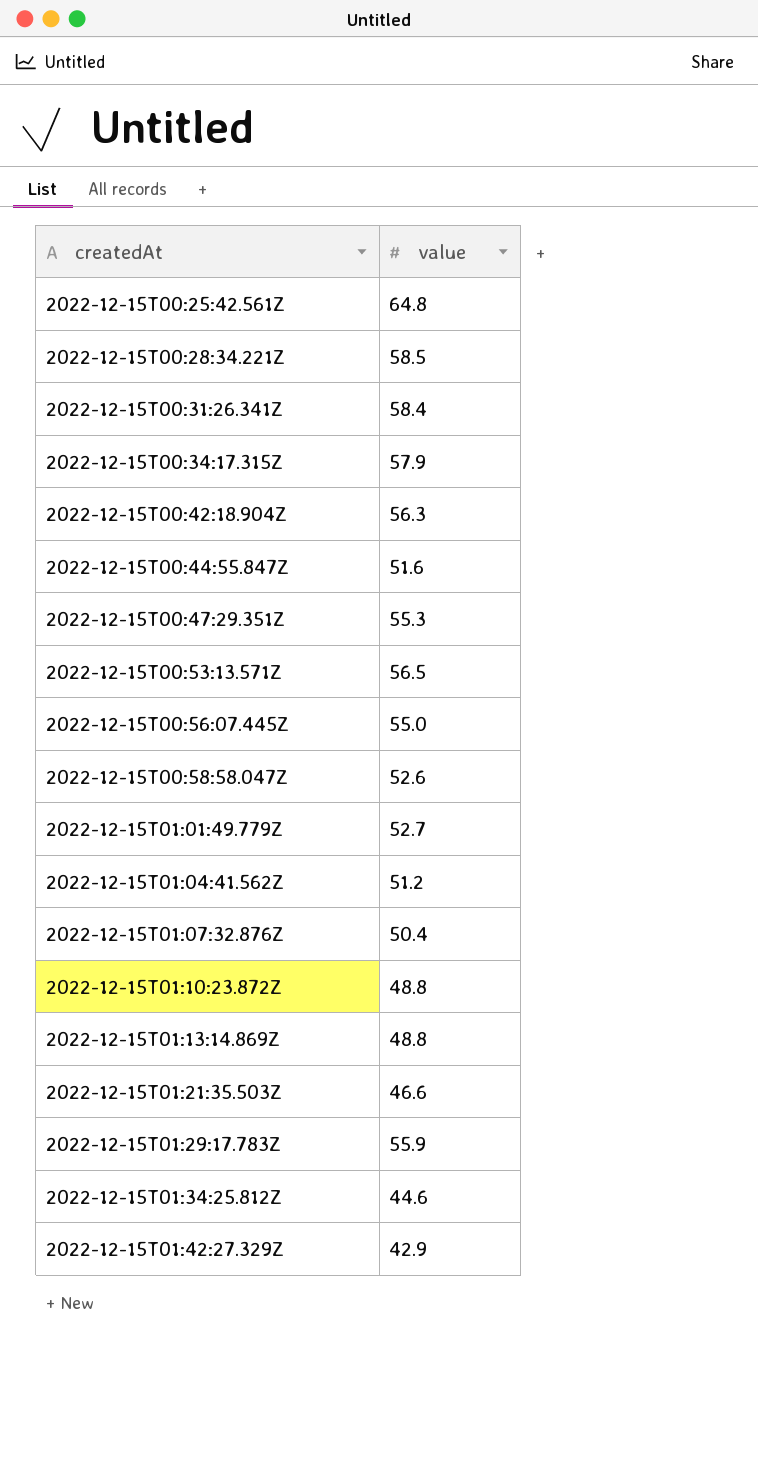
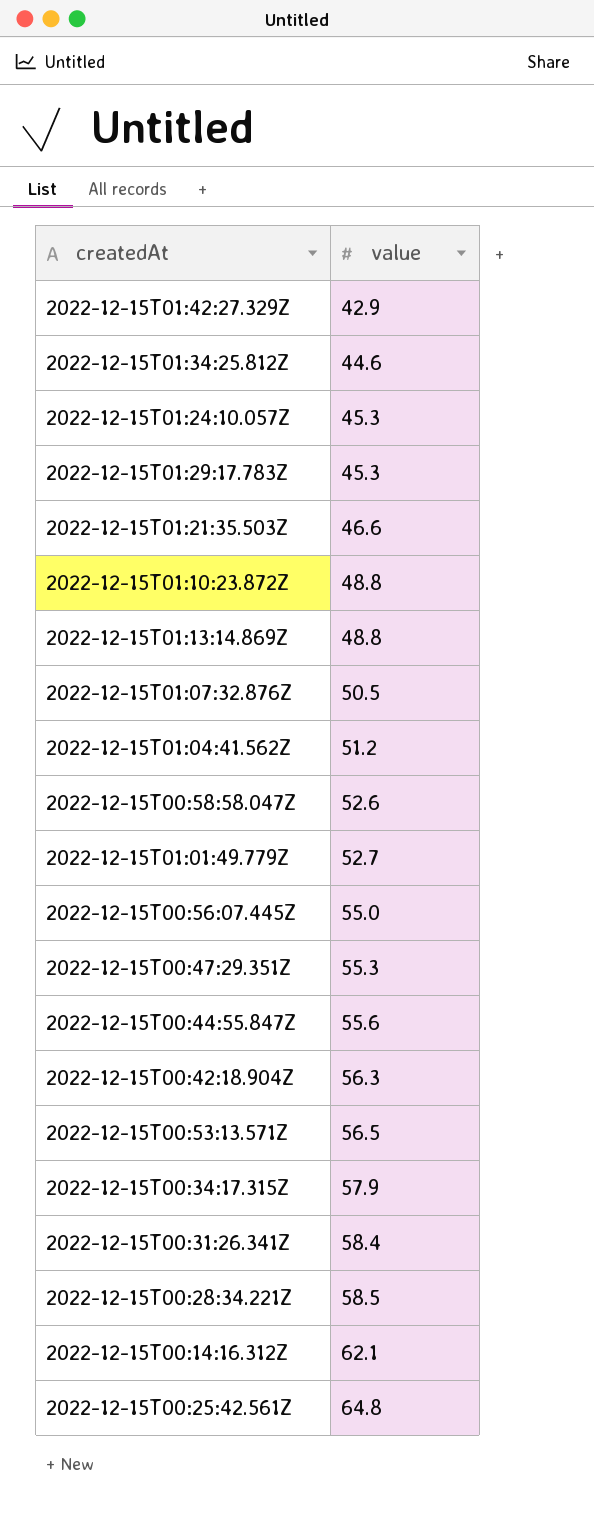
row order: createdAt ascending -> value ascending
row 2022-12-15T01:24:10.057Z: none -> 45.3
2022-12-15T01:29:17.783Z | value: 55.9 -> 45.3
2022-12-15T01:07:32.876Z | value: 50.4 -> 50.5
2022-12-15T00:44:55.847Z | value: 51.6 -> 55.6
row 2022-12-15T00:14:16.312Z: none -> 62.1

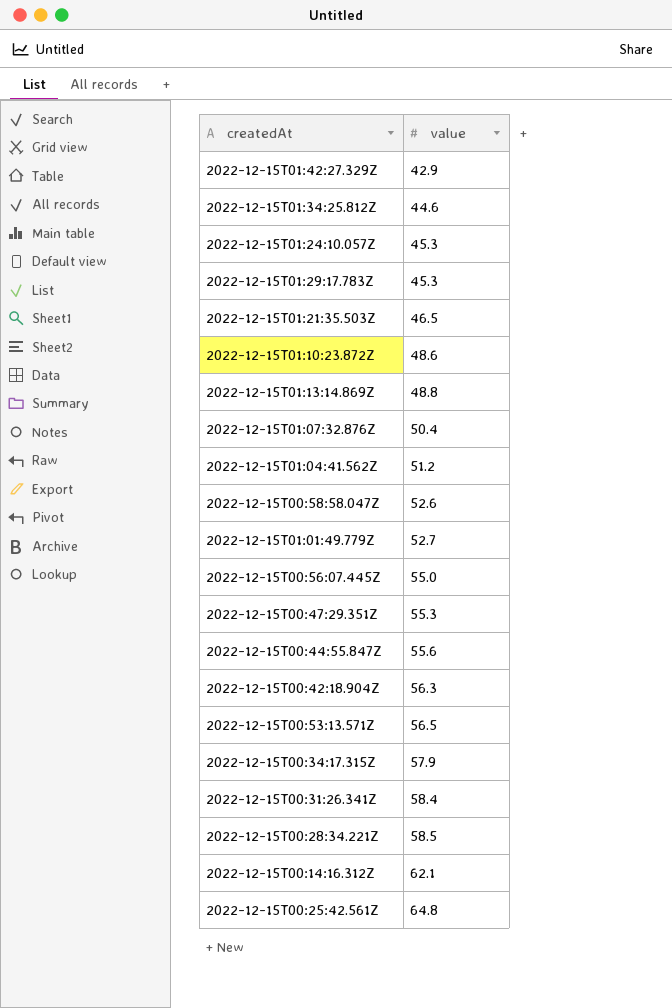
2022-12-15T01:21:35.503Z | value: 46.6 -> 46.5
2022-12-15T01:10:23.872Z | value: 48.8 -> 48.6
2022-12-15T01:07:32.876Z | value: 50.5 -> 50.4

